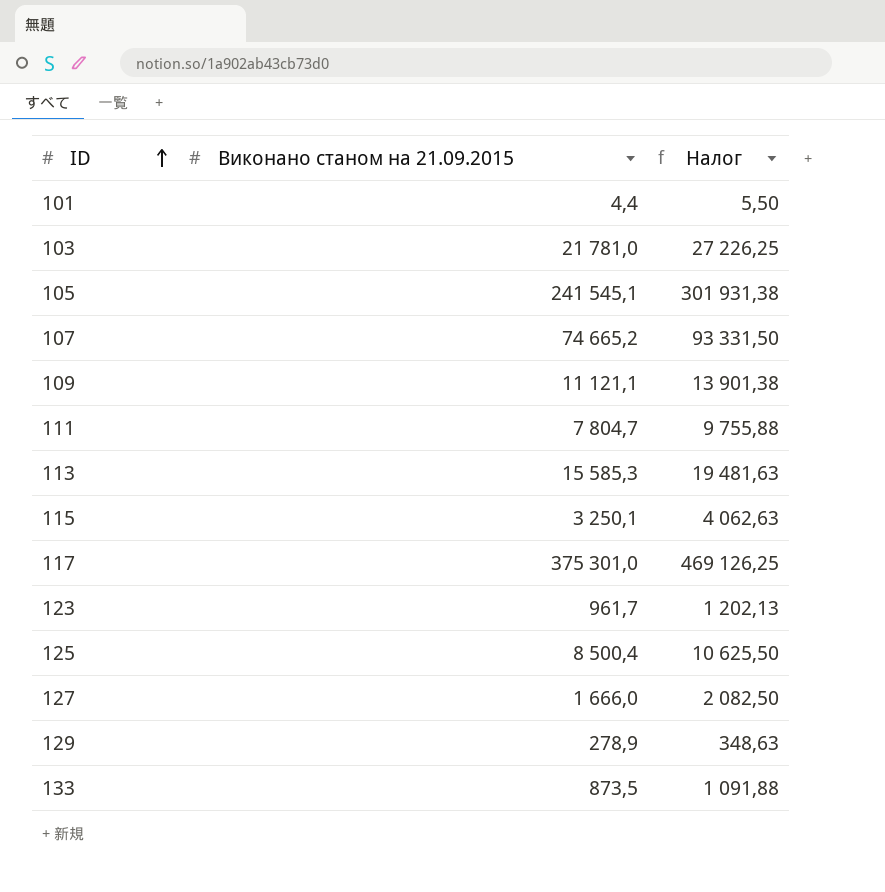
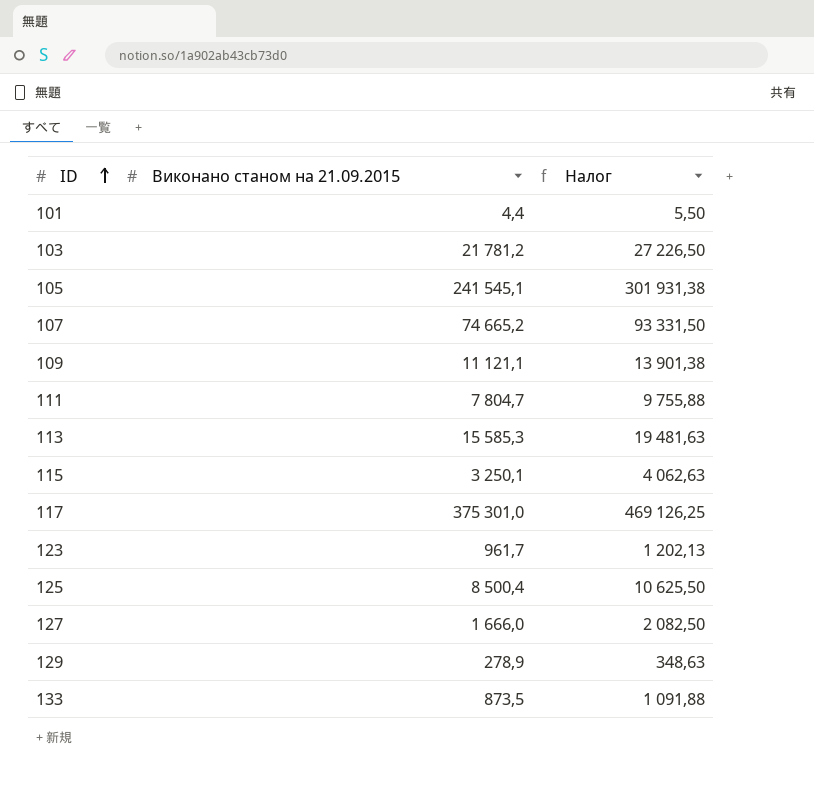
103 | Виконано станом на 21.09.2015: 21 781,0 -> 21 781,2
103 | Налог: 27 226,25 -> 27 226,50

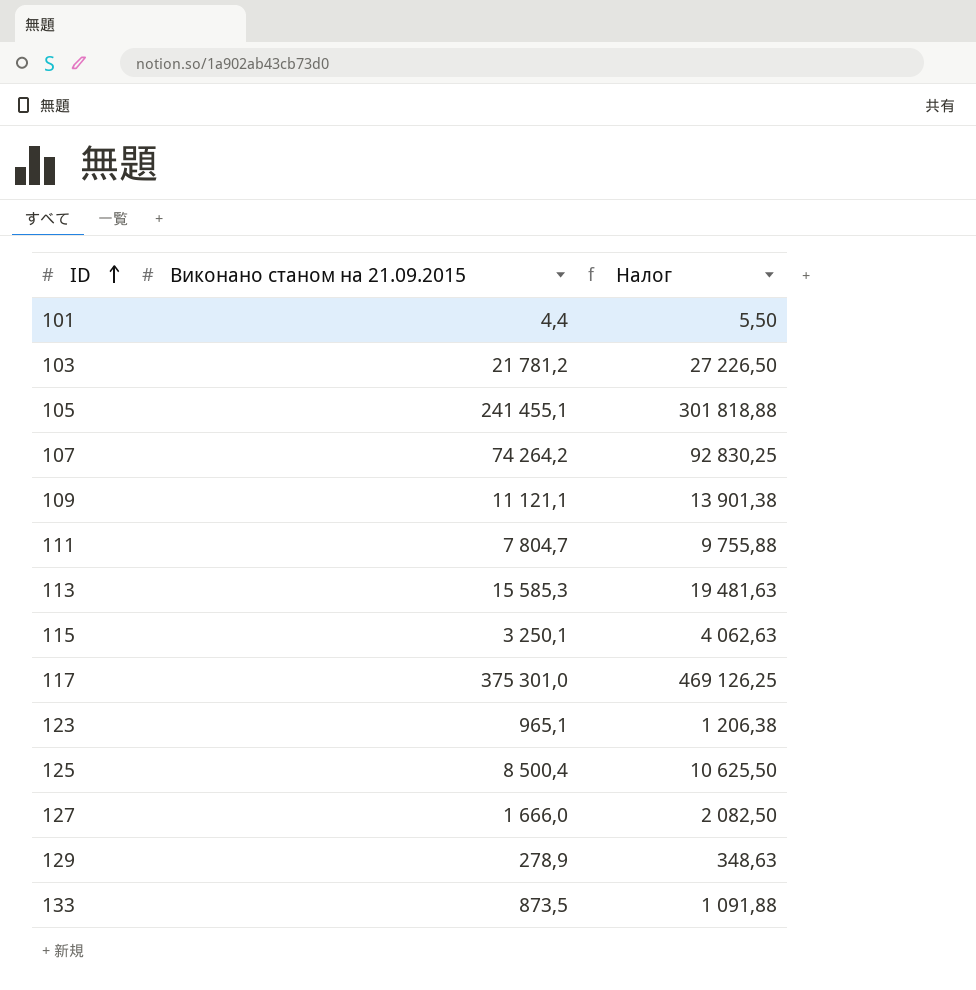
105 | Виконано станом на 21.09.2015: 241 545,1 -> 241 455,1
105 | Налог: 301 931,38 -> 301 818,88
107 | Виконано станом на 21.09.2015: 74 665,2 -> 74 264,2
107 | Налог: 93 331,50 -> 92 830,25
123 | Виконано станом на 21.09.2015: 961,7 -> 965,1
123 | Налог: 1 202,13 -> 1 206,38

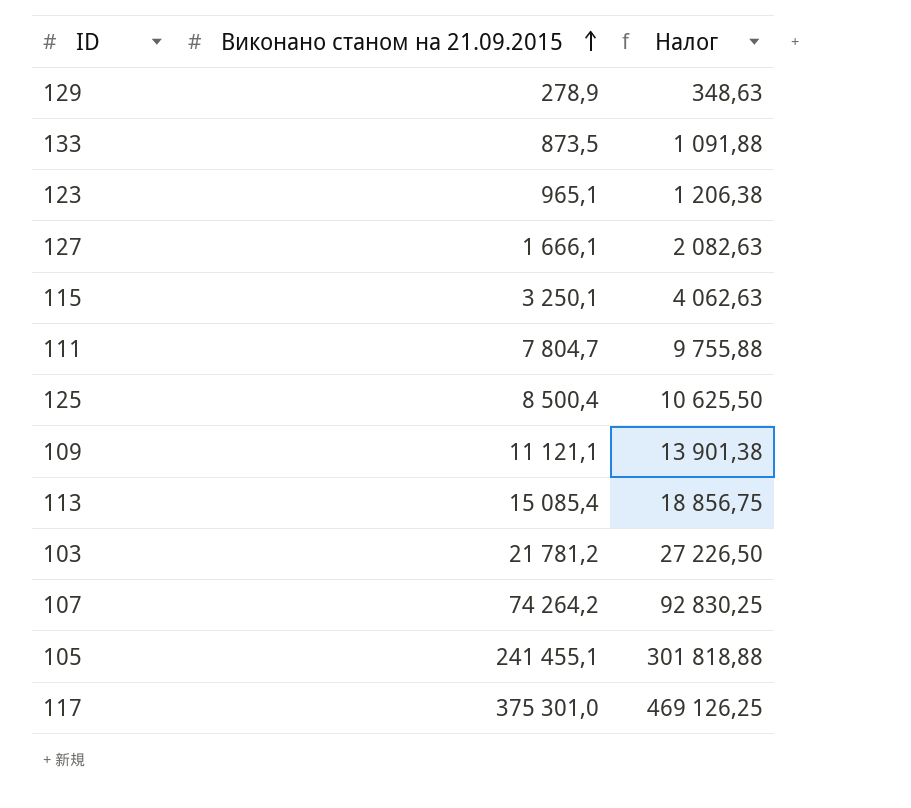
row order: ID ascending -> Виконано станом на 21.09.2015 ascending
row 101: 4,4 | 5,50 -> none
127 | Виконано станом на 21.09.2015: 1 666,0 -> 1 666,1
127 | Налог: 2 082,50 -> 2 082,63
113 | Виконано станом на 21.09.2015: 15 585,3 -> 15 085,4
113 | Налог: 19 481,63 -> 18 856,75

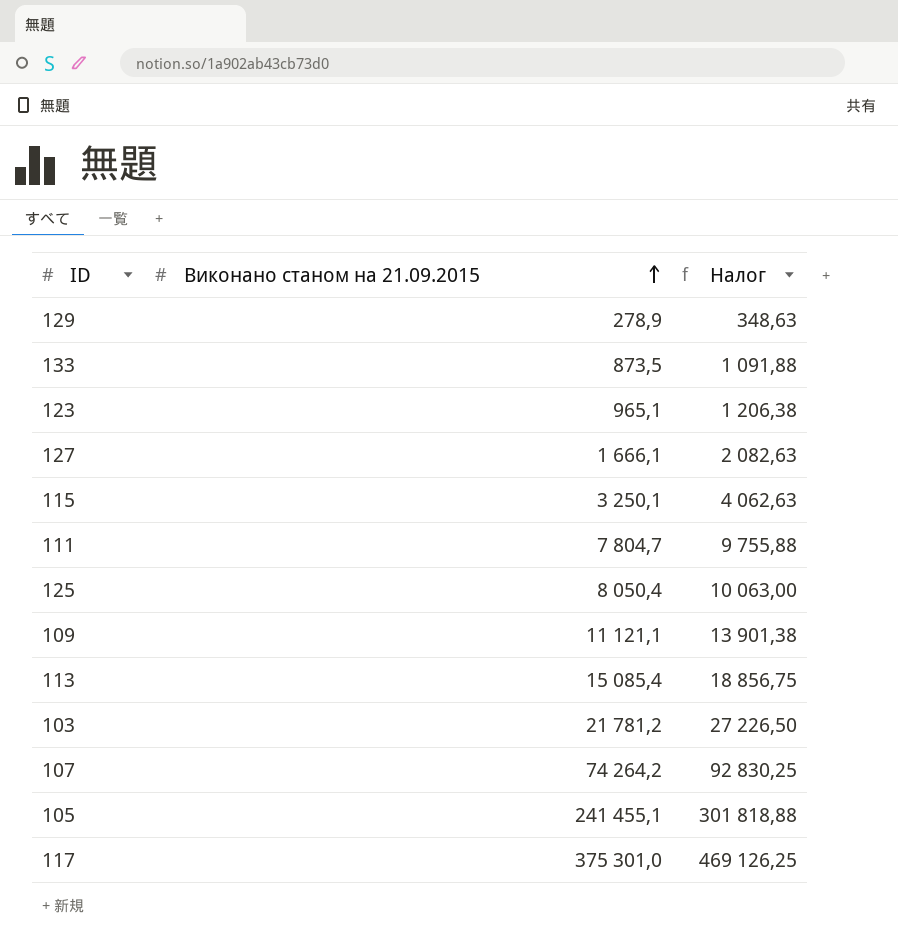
125 | Виконано станом на 21.09.2015: 8 500,4 -> 8 050,4
125 | Налог: 10 625,50 -> 10 063,00

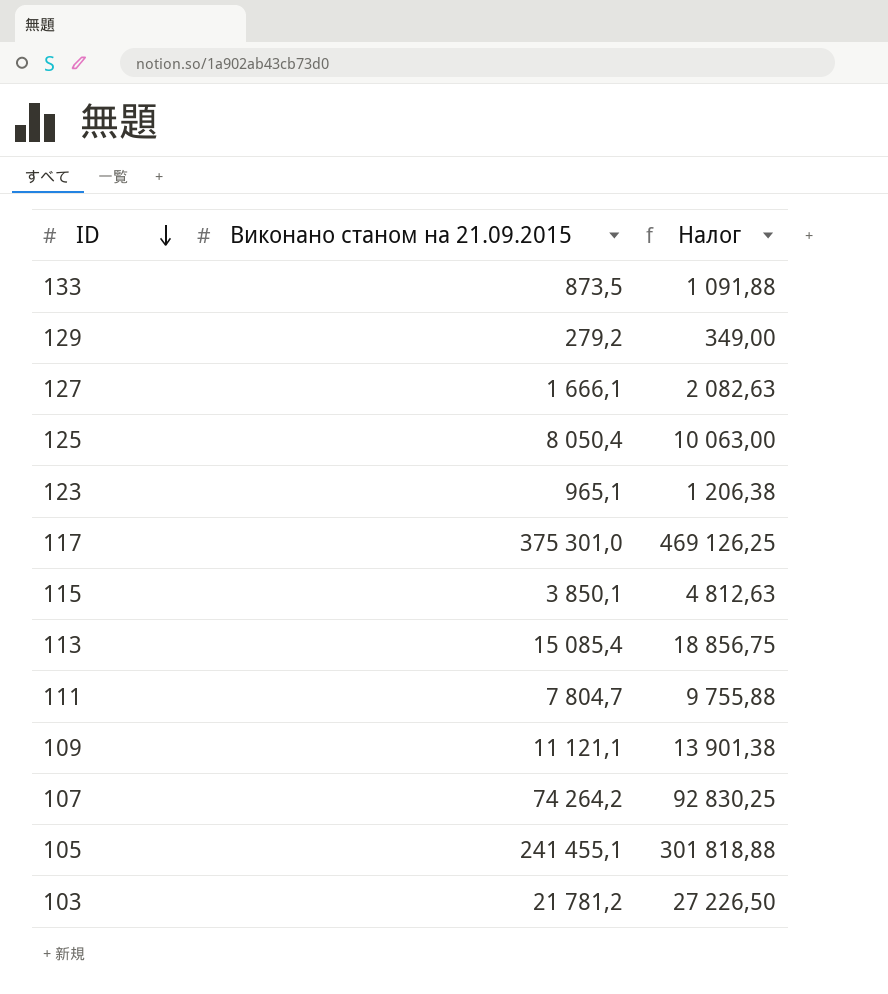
row order: Виконано станом на 21.09.2015 ascending -> ID descending
129 | Виконано станом на 21.09.2015: 278,9 -> 279,2
129 | Налог: 348,63 -> 349,00
115 | Виконано станом на 21.09.2015: 3 250,1 -> 3 850,1
115 | Налог: 4 062,63 -> 4 812,63

